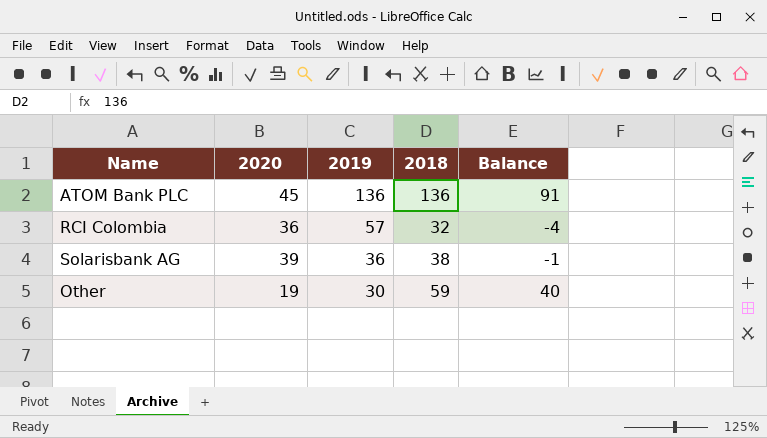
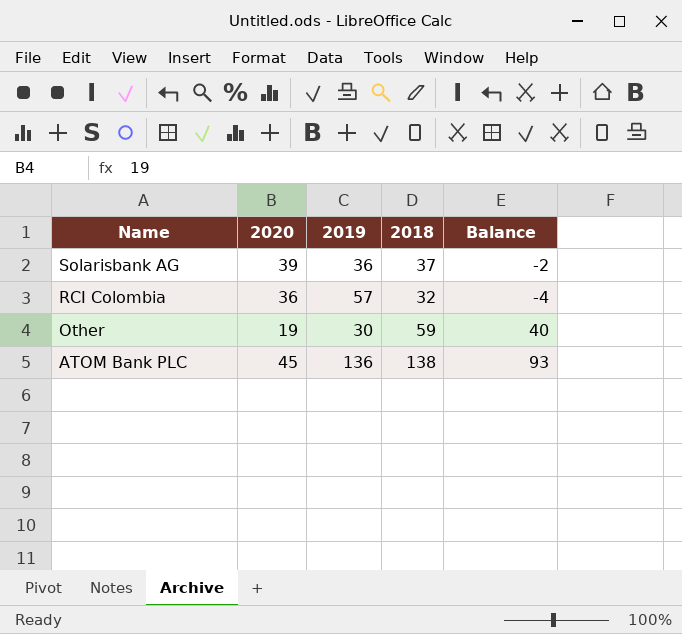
row order: 2019 descending -> Name descending
Solarisbank AG | 2018: 38 -> 37
Solarisbank AG | Balance: -1 -> -2
ATOM Bank PLC | 2018: 136 -> 138
ATOM Bank PLC | Balance: 91 -> 93

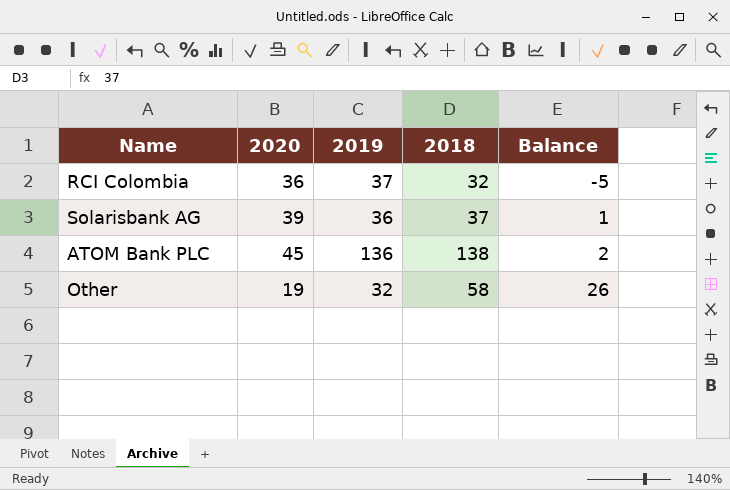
row order: Name descending -> Balance ascending
column Balance | formula: [2018] - [2020] -> [2018] - [2019]
RCI Colombia | 2019: 57 -> 37
Other | 2019: 30 -> 32
Other | 2018: 59 -> 58

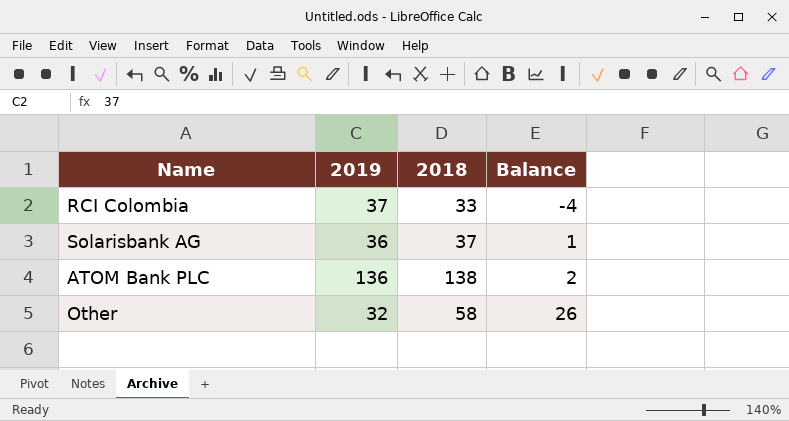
column 2020 | position: 2 -> none
RCI Colombia | 2018: 32 -> 33
RCI Colombia | Balance: -5 -> -4

